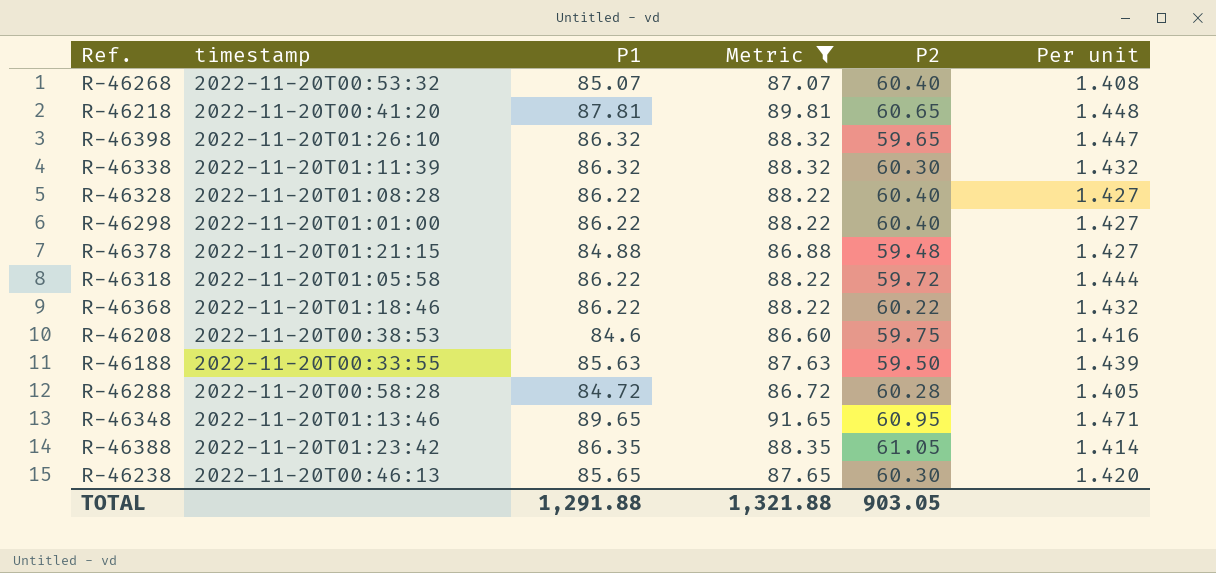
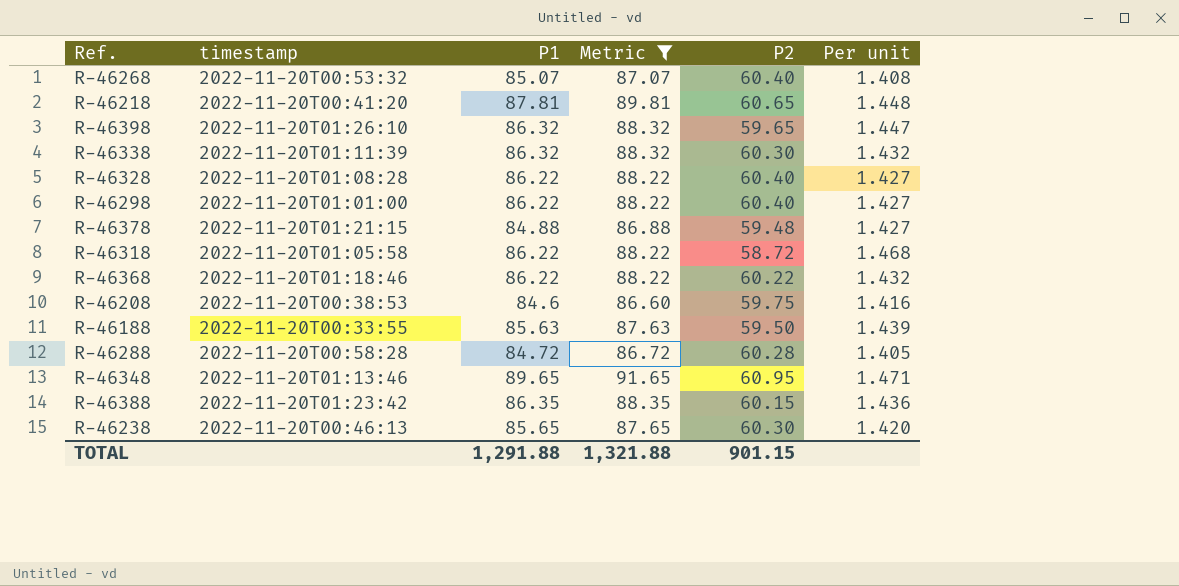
R-46318 | P2: 59.72 -> 58.72
R-46318 | Per unit: 1.444 -> 1.468
R-46388 | P2: 61.05 -> 60.15
R-46388 | Per unit: 1.414 -> 1.436
TOTAL | P2: 903.05 -> 901.15

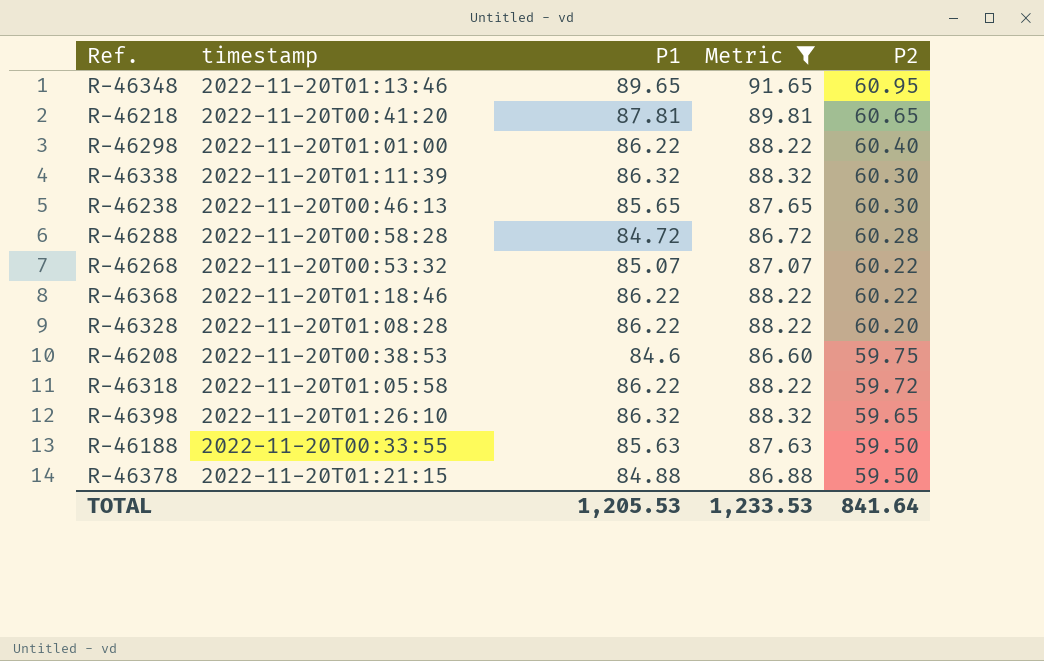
row order: none -> P2 descending
column Per unit | formula: [P1] / [P2] -> none
row R-46388: 2022-11-20T01:23:42 | 86.35 | 88.35 | 60.15 | 1.436 -> none
R-46268 | P2: 60.40 -> 60.22
R-46328 | P2: 60.40 -> 60.20
R-46318 | P2: 58.72 -> 59.72
R-46378 | P2: 59.48 -> 59.50
TOTAL | P1: 1,291.88 -> 1,205.53
TOTAL | Metric: 1,321.88 -> 1,233.53
TOTAL | P2: 901.15 -> 841.64

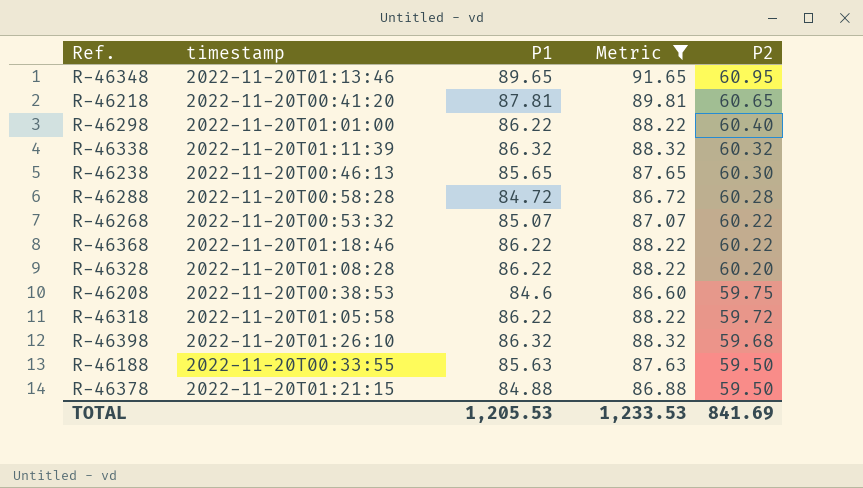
R-46338 | P2: 60.30 -> 60.32
R-46398 | P2: 59.65 -> 59.68
TOTAL | P2: 841.64 -> 841.69

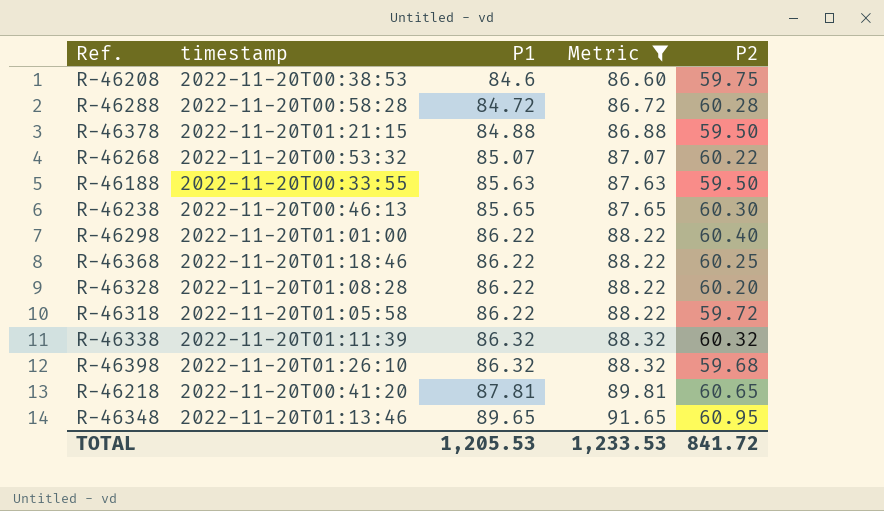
row order: P2 descending -> P1 ascending
R-46368 | P2: 60.22 -> 60.25
TOTAL | P2: 841.69 -> 841.72

